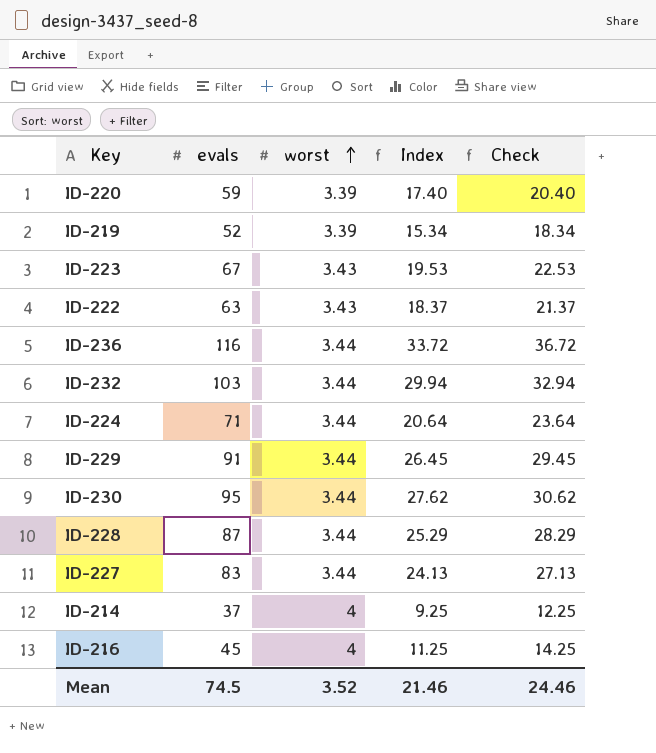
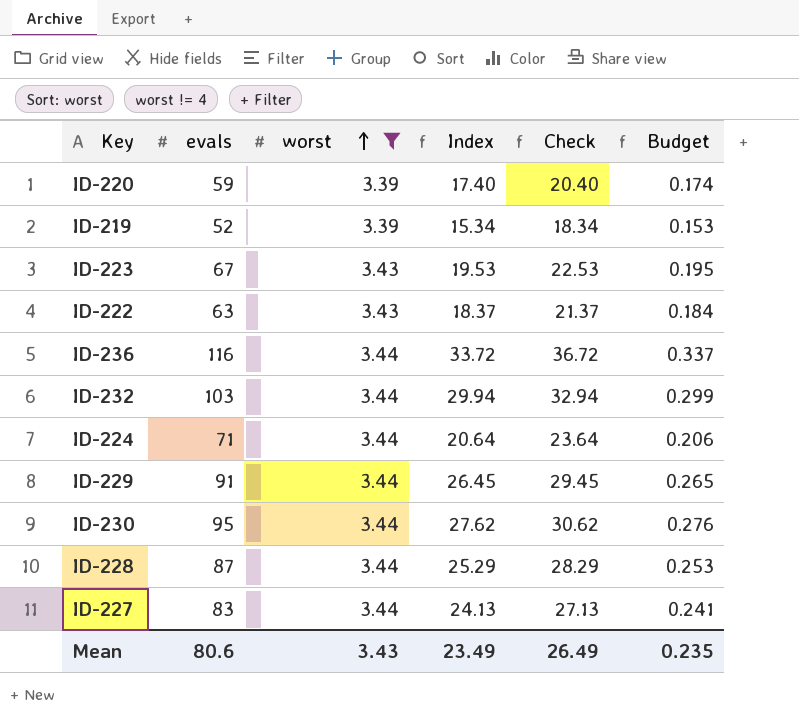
filter: none -> worst != 4
column Budget | formula: none -> [Index] * 0.01
Mean | evals: 74.5 -> 80.6
Mean | worst: 3.52 -> 3.43
Mean | Index: 21.46 -> 23.49
Mean | Check: 24.46 -> 26.49

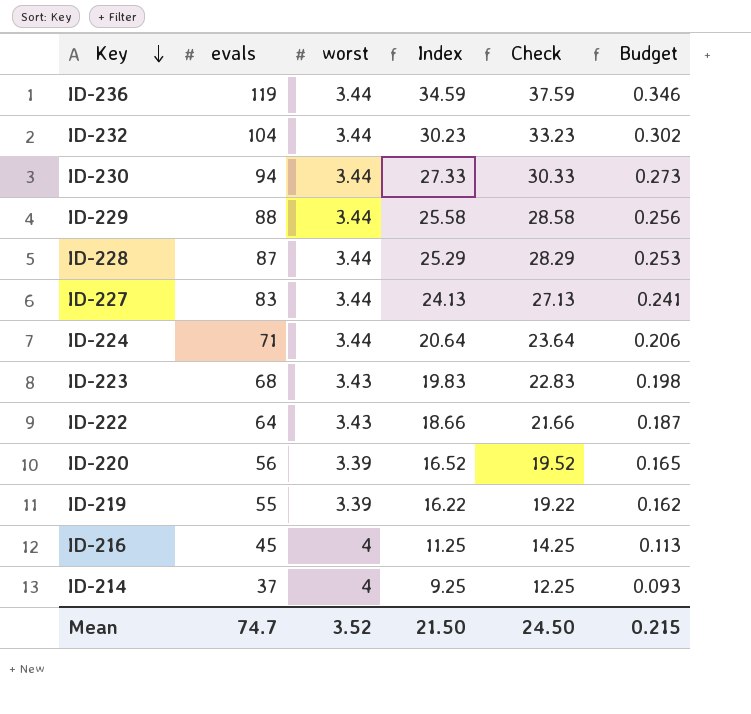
filter: worst != 4 -> none
row order: worst ascending -> Key descending
ID-236 | evals: 116 -> 119
ID-236 | Index: 33.72 -> 34.59
ID-236 | Check: 36.72 -> 37.59
ID-236 | Budget: 0.337 -> 0.346
ID-232 | evals: 103 -> 104
ID-232 | Index: 29.94 -> 30.23
ID-232 | Check: 32.94 -> 33.23
ID-232 | Budget: 0.299 -> 0.302
ID-230 | evals: 95 -> 94
ID-230 | Index: 27.62 -> 27.33
ID-230 | Check: 30.62 -> 30.33
ID-230 | Budget: 0.276 -> 0.273
ID-229 | evals: 91 -> 88
ID-229 | Index: 26.45 -> 25.58
ID-229 | Check: 29.45 -> 28.58
ID-229 | Budget: 0.265 -> 0.256
ID-223 | evals: 67 -> 68
ID-223 | Index: 19.53 -> 19.83
ID-223 | Check: 22.53 -> 22.83
ID-223 | Budget: 0.195 -> 0.198
ID-222 | evals: 63 -> 64
ID-222 | Index: 18.37 -> 18.66
ID-222 | Check: 21.37 -> 21.66
ID-222 | Budget: 0.184 -> 0.187
ID-220 | evals: 59 -> 56
ID-220 | Index: 17.40 -> 16.52
ID-220 | Check: 20.40 -> 19.52
ID-220 | Budget: 0.174 -> 0.165
ID-219 | evals: 52 -> 55
ID-219 | Index: 15.34 -> 16.22
ID-219 | Check: 18.34 -> 19.22
ID-219 | Budget: 0.153 -> 0.162
Mean | evals: 80.6 -> 74.7
Mean | worst: 3.43 -> 3.52
Mean | Index: 23.49 -> 21.50
Mean | Check: 26.49 -> 24.50
Mean | Budget: 0.235 -> 0.215

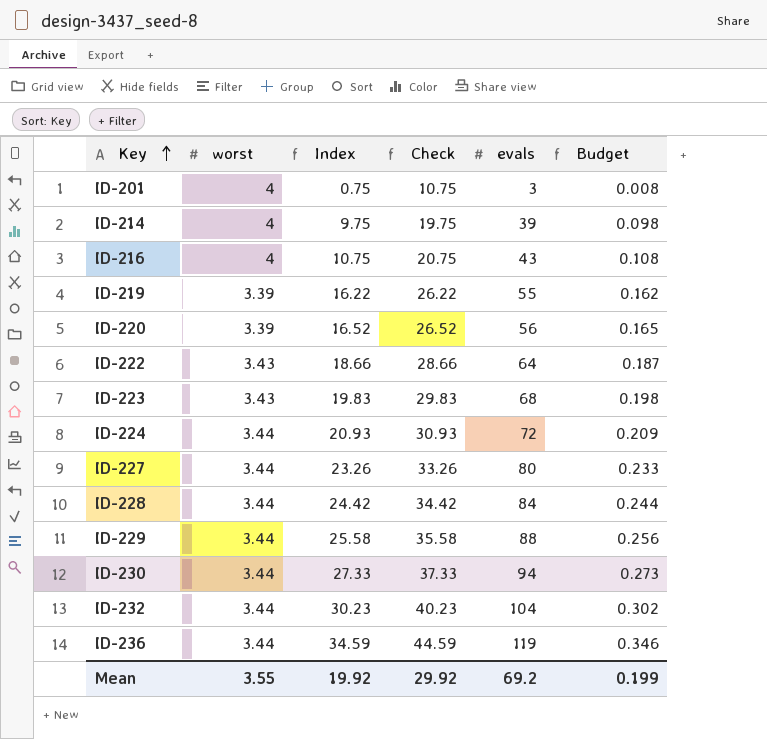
row order: Key descending -> Key ascending
column Check | formula: [Index] + 3 -> [Index] + 10
column evals | position: 2 -> 5
row ID-201: none -> 4 | 0.75 | 10.75 | 3 | 0.008
ID-214 | Index: 9.25 -> 9.75
ID-214 | evals: 37 -> 39
ID-214 | Budget: 0.093 -> 0.098
ID-216 | Index: 11.25 -> 10.75
ID-216 | evals: 45 -> 43
ID-216 | Budget: 0.113 -> 0.108
ID-224 | Index: 20.64 -> 20.93
ID-224 | evals: 71 -> 72
ID-224 | Budget: 0.206 -> 0.209
ID-227 | Index: 24.13 -> 23.26
ID-227 | evals: 83 -> 80
ID-227 | Budget: 0.241 -> 0.233
ID-228 | Index: 25.29 -> 24.42
ID-228 | evals: 87 -> 84
ID-228 | Budget: 0.253 -> 0.244
Mean | worst: 3.52 -> 3.55
Mean | Index: 21.50 -> 19.92
Mean | Check: 24.50 -> 29.92
Mean | evals: 74.7 -> 69.2
Mean | Budget: 0.215 -> 0.199

